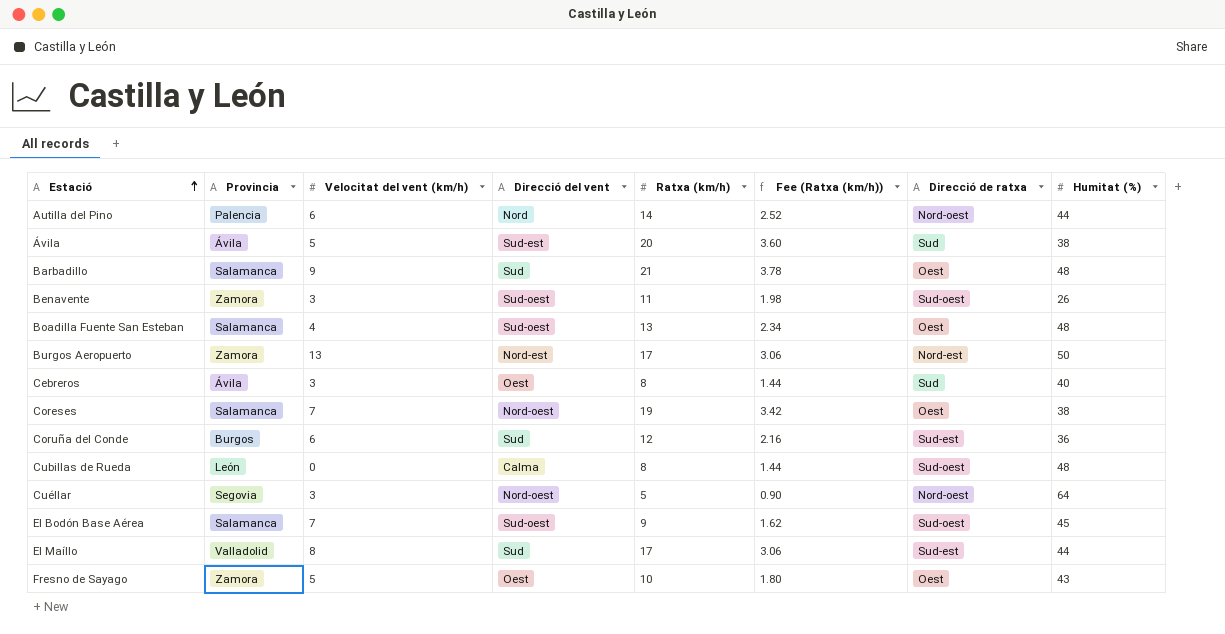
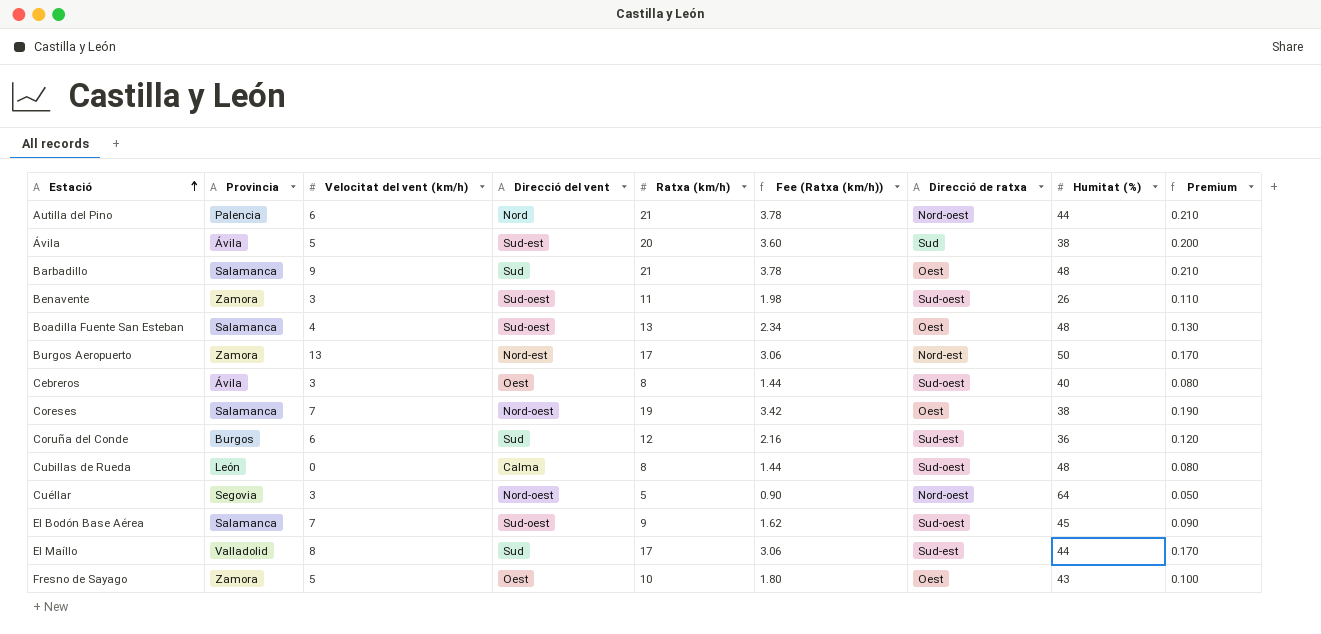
column Premium | formula: none -> [Ratxa (km/h)] * 0.01
Autilla del Pino | Ratxa (km/h): 14 -> 21
Autilla del Pino | Fee (Ratxa (km/h)): 2.52 -> 3.78
Cebreros | Direcció de ratxa: Sud -> Sud-oest

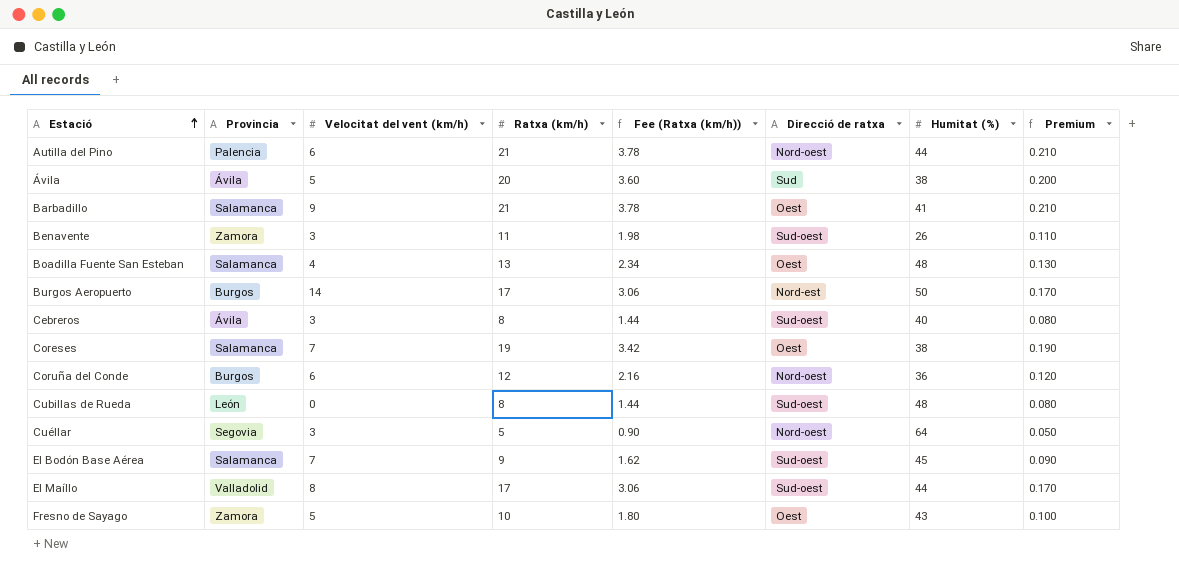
column Direcció del vent | position: 4 -> none
Barbadillo | Humitat (%): 48 -> 41
Burgos Aeropuerto | Provincia: Zamora -> Burgos
Burgos Aeropuerto | Velocitat del vent (km/h): 13 -> 14
Coruña del Conde | Direcció de ratxa: Sud-est -> Nord-oest
El Maíllo | Direcció de ratxa: Sud-est -> Sud-oest

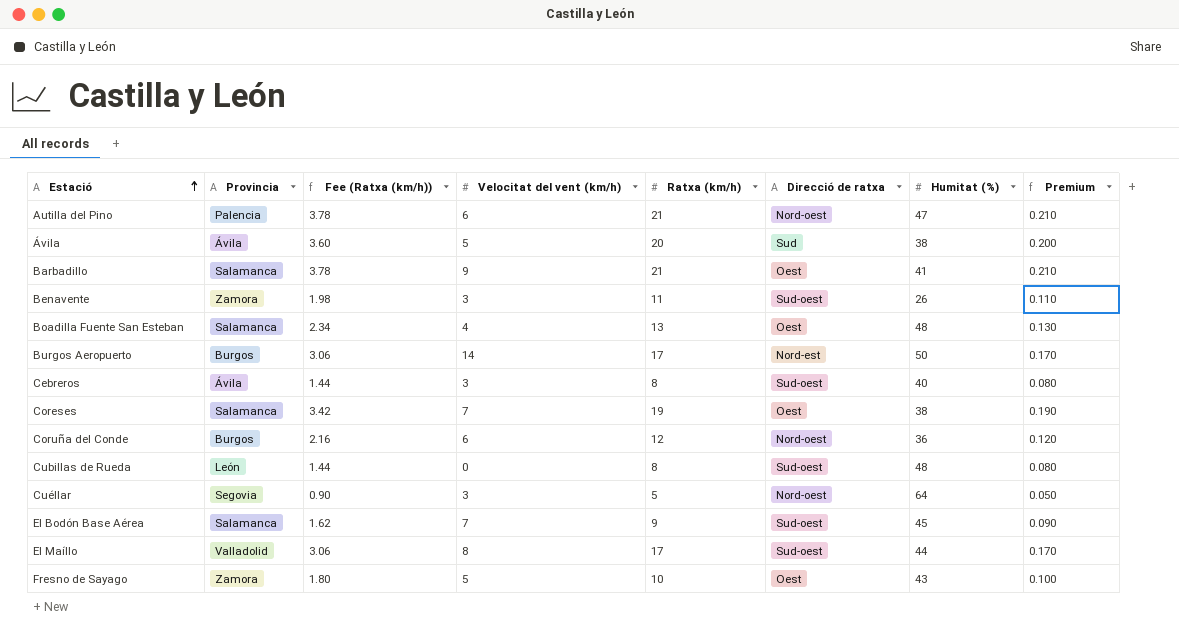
column Fee (Ratxa (km/h)) | position: 5 -> 3
Autilla del Pino | Humitat (%): 44 -> 47

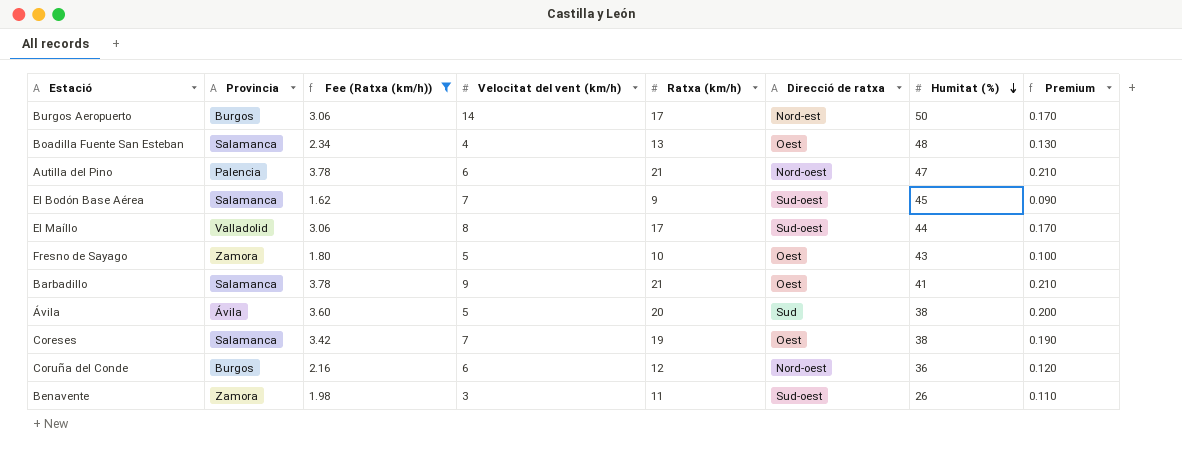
filter: none -> Fee (Ratxa (km/h)) >= 1.62
row order: Estació ascending -> Humitat (%) descending

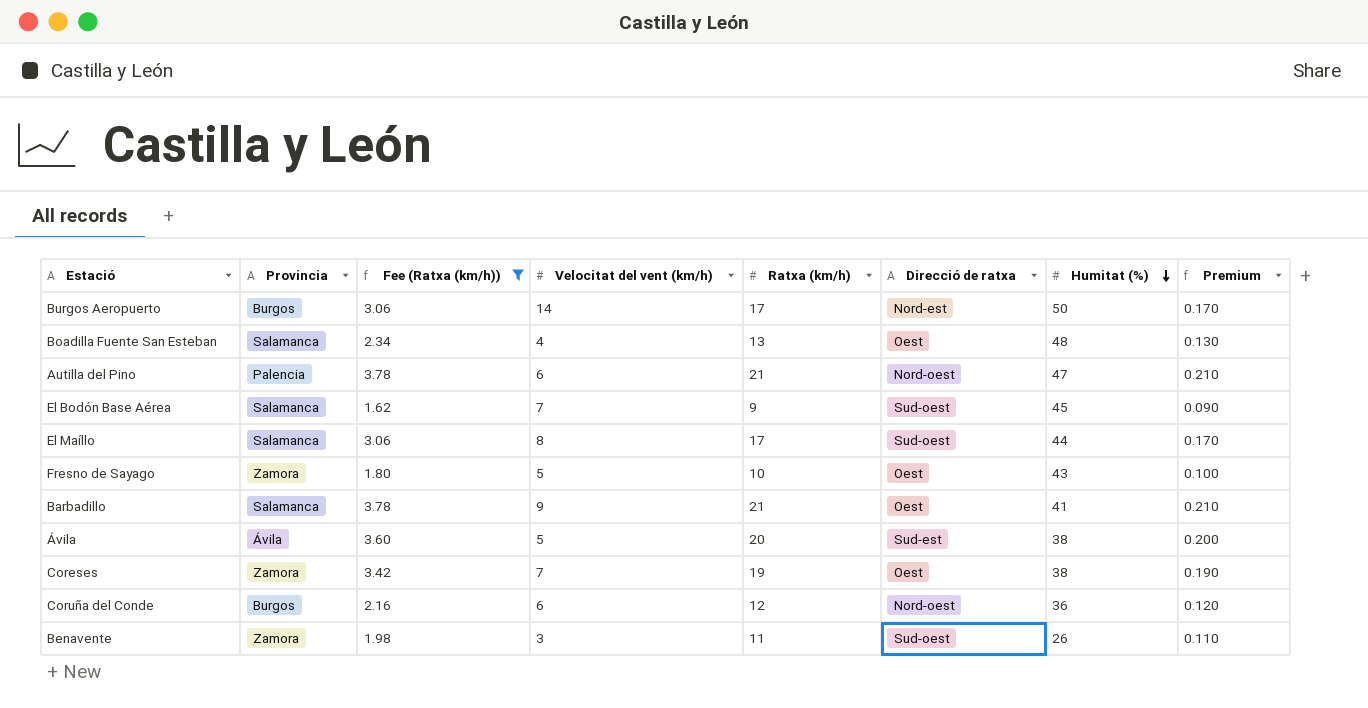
El Maíllo | Provincia: Valladolid -> Salamanca
Ávila | Direcció de ratxa: Sud -> Sud-est
Coreses | Provincia: Salamanca -> Zamora

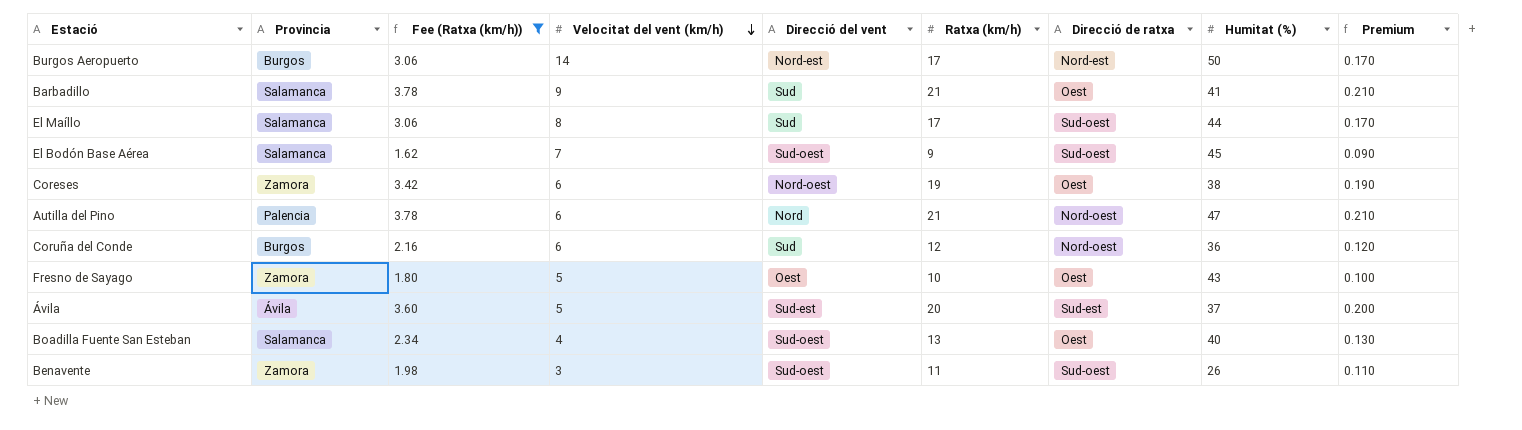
row order: Humitat (%) descending -> Velocitat del vent (km/h) descending
column Direcció del vent | position: none -> 5
Coreses | Velocitat del vent (km/h): 7 -> 6
Ávila | Humitat (%): 38 -> 37
Boadilla Fuente San Esteban | Humitat (%): 48 -> 40

